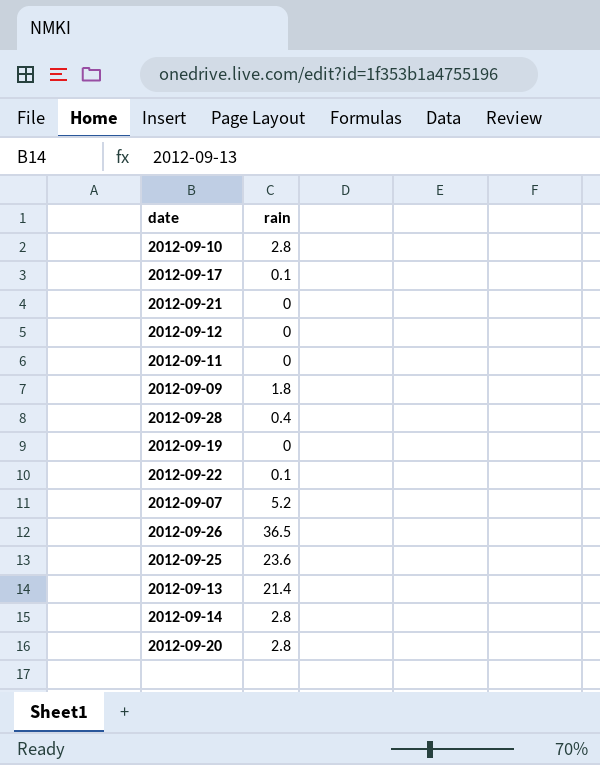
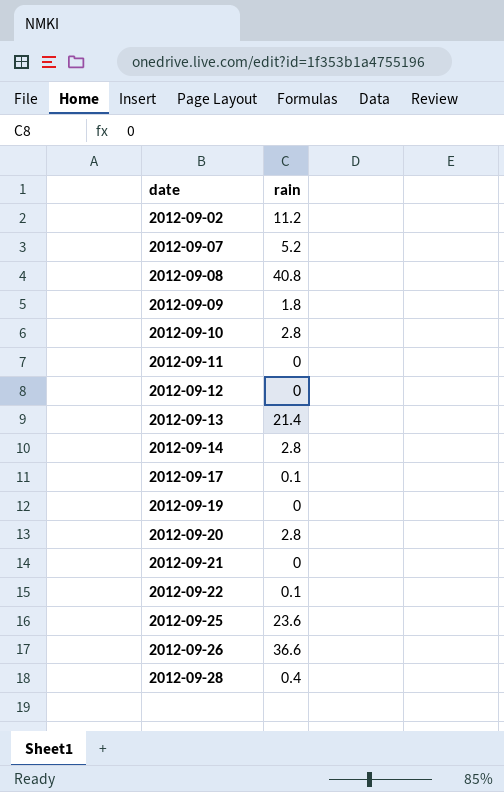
row order: none -> date ascending
row 2012-09-02: none -> 11.2
row 2012-09-08: none -> 40.8
2012-09-26 | rain: 36.5 -> 36.6

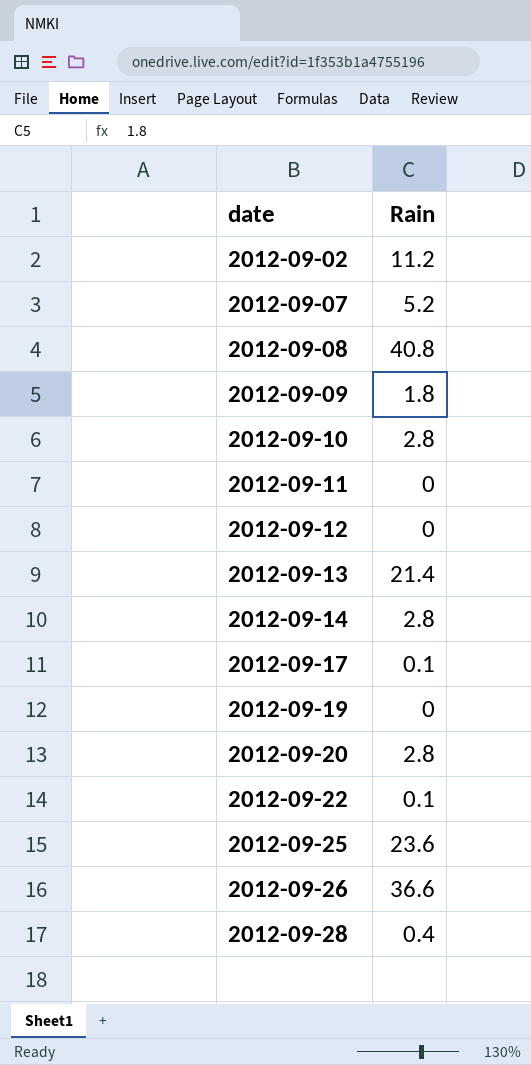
column name: rain -> Rain
row 2012-09-21: 0 -> none

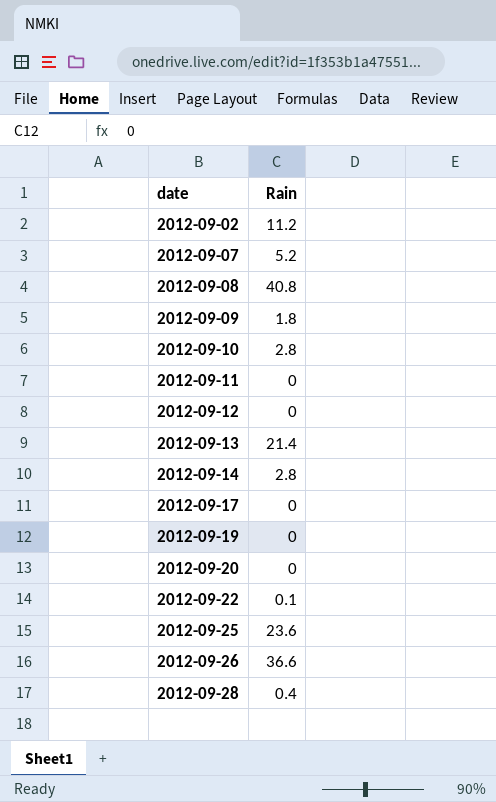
2012-09-17 | Rain: 0.1 -> 0
2012-09-20 | Rain: 2.8 -> 0

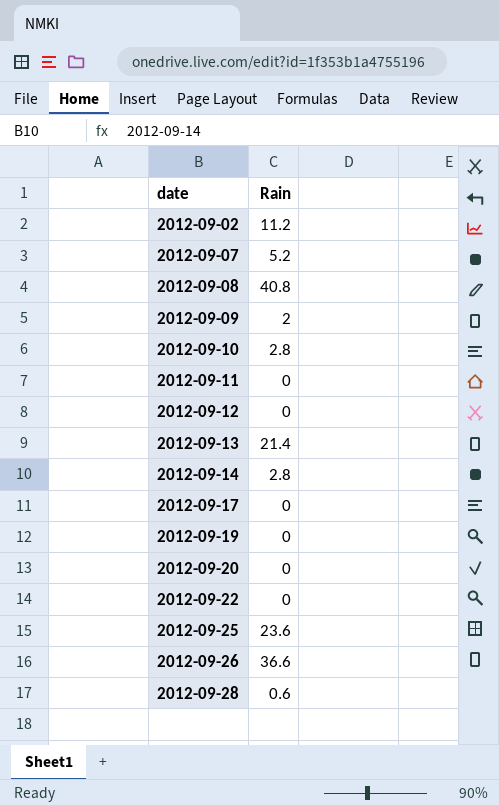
2012-09-09 | Rain: 1.8 -> 2
2012-09-22 | Rain: 0.1 -> 0
2012-09-28 | Rain: 0.4 -> 0.6

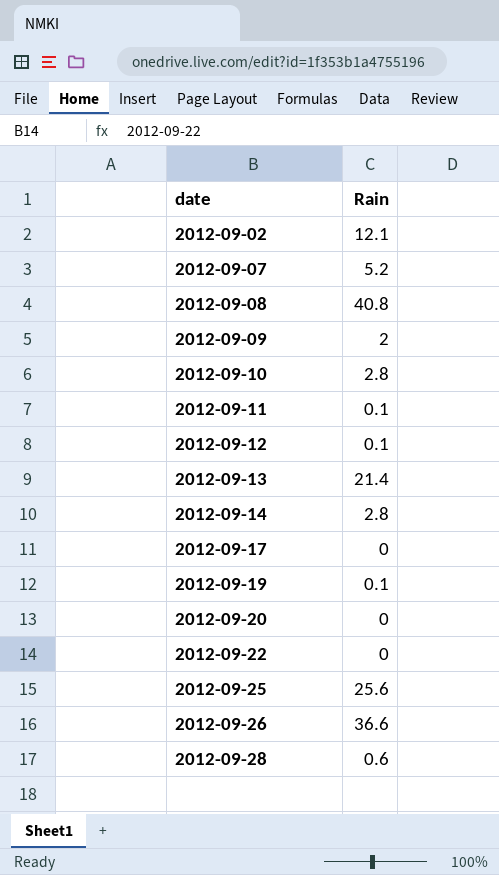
2012-09-02 | Rain: 11.2 -> 12.1
2012-09-11 | Rain: 0 -> 0.1
2012-09-12 | Rain: 0 -> 0.1
2012-09-19 | Rain: 0 -> 0.1
2012-09-25 | Rain: 23.6 -> 25.6

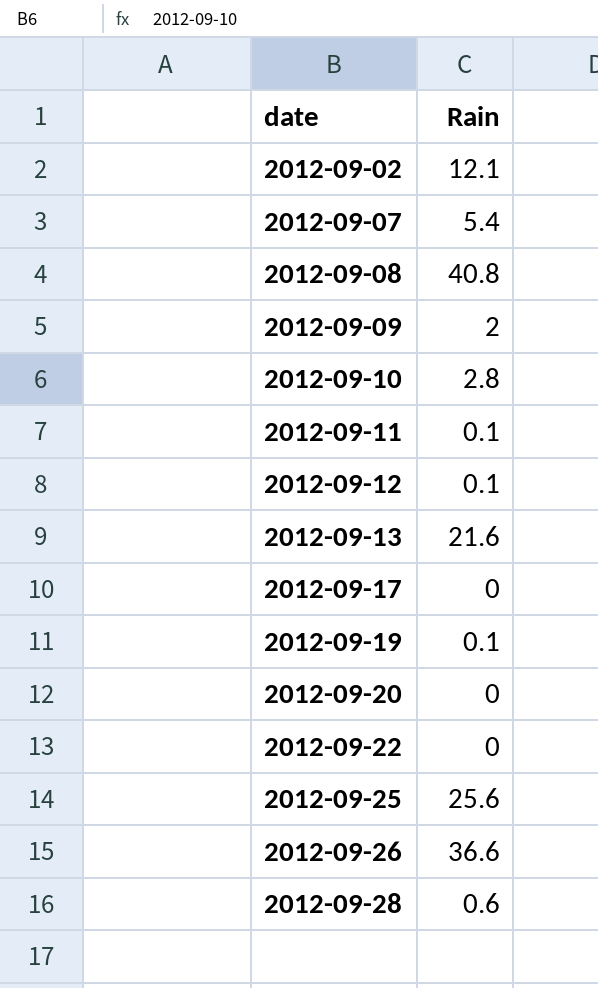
row 2012-09-14: 2.8 -> none
2012-09-07 | Rain: 5.2 -> 5.4
2012-09-13 | Rain: 21.4 -> 21.6

